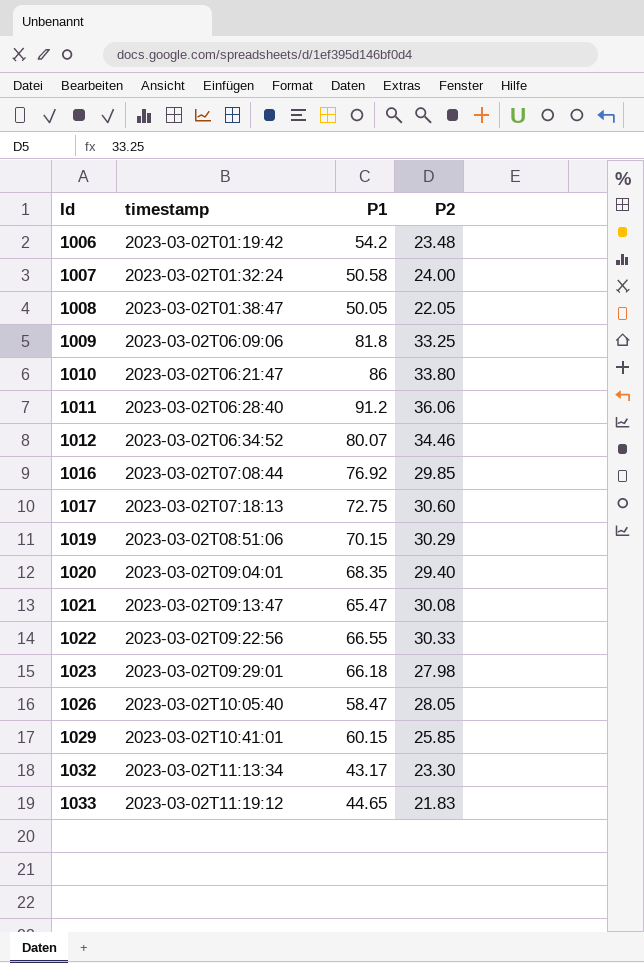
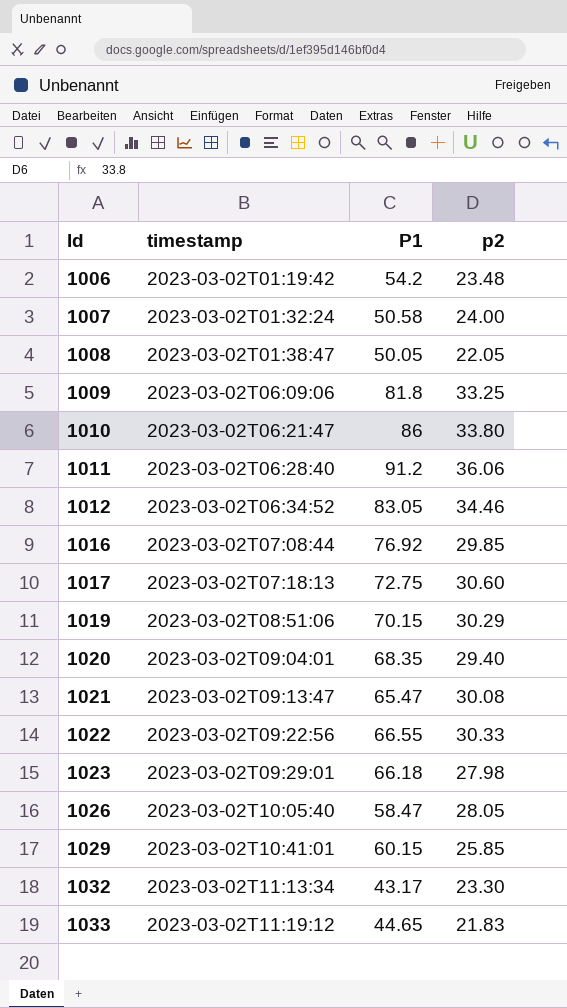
column name: P2 -> p2
1012 | P1: 80.07 -> 83.05

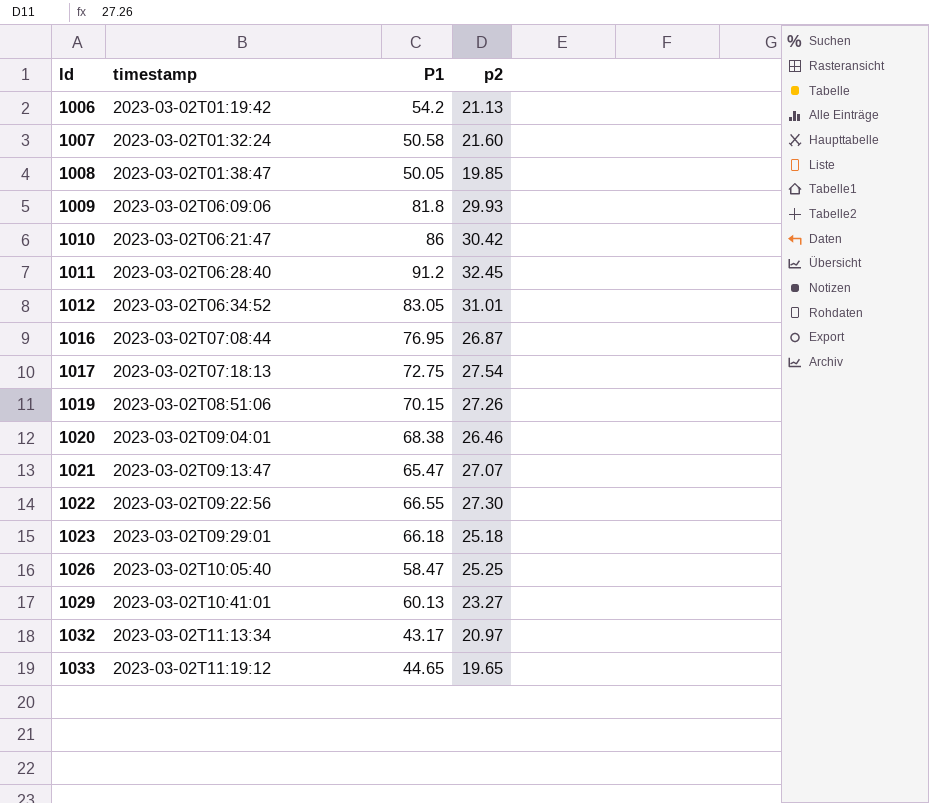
1006 | p2: 23.48 -> 21.13
1007 | p2: 24.00 -> 21.60
1008 | p2: 22.05 -> 19.85
1009 | p2: 33.25 -> 29.93
1010 | p2: 33.80 -> 30.42
1011 | p2: 36.06 -> 32.45
1012 | p2: 34.46 -> 31.01
1016 | P1: 76.92 -> 76.95
1016 | p2: 29.85 -> 26.87
1017 | p2: 30.60 -> 27.54
1019 | p2: 30.29 -> 27.26
1020 | P1: 68.35 -> 68.38
1020 | p2: 29.40 -> 26.46
1021 | p2: 30.08 -> 27.07
1022 | p2: 30.33 -> 27.30
1023 | p2: 27.98 -> 25.18
1026 | p2: 28.05 -> 25.25
1029 | P1: 60.15 -> 60.13
1029 | p2: 25.85 -> 23.27
1032 | p2: 23.30 -> 20.97
1033 | p2: 21.83 -> 19.65

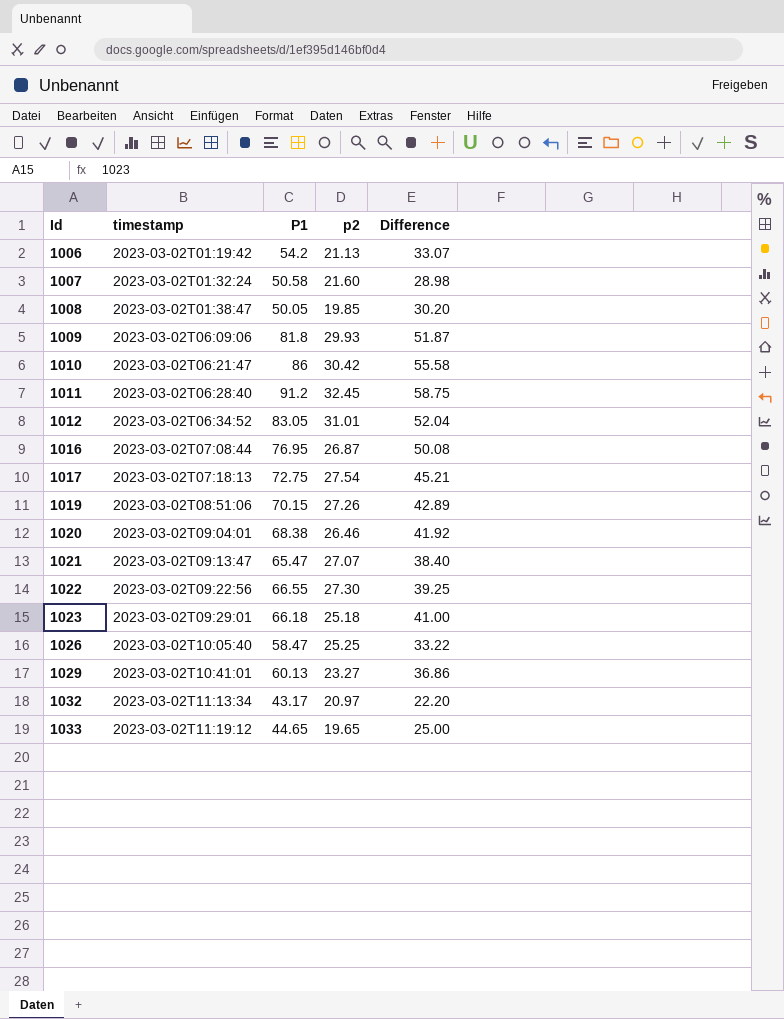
column Difference | formula: none -> [P1] - [p2]

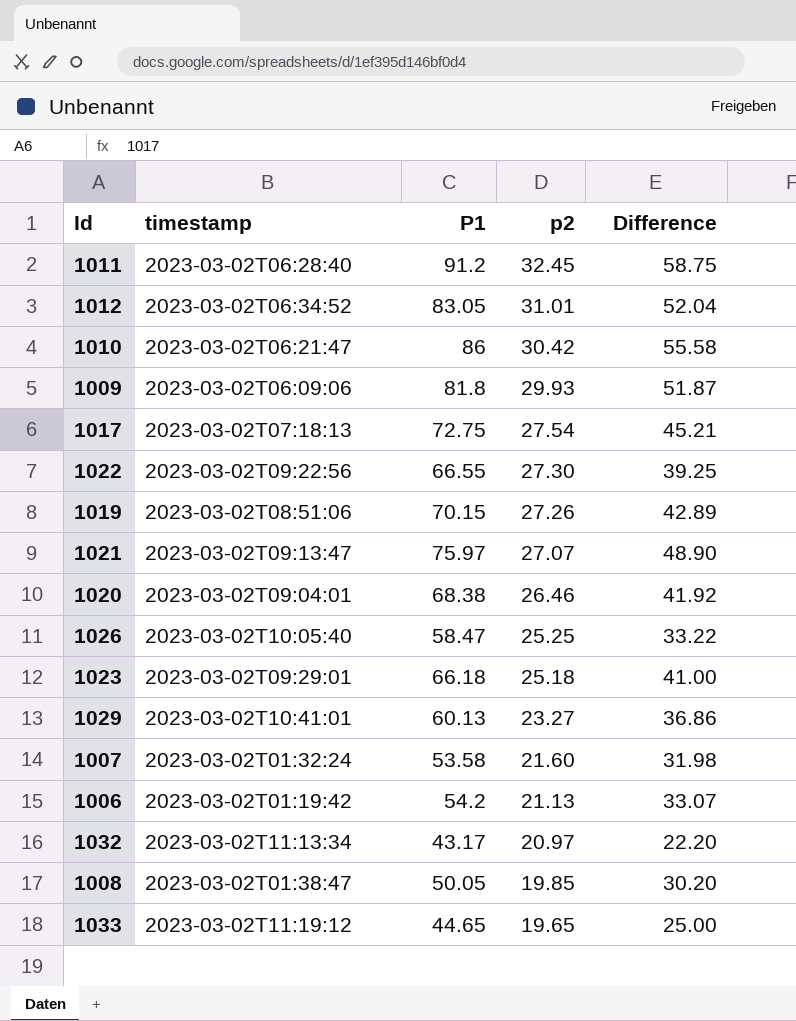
row order: Id ascending -> p2 descending
row 1016: 2023-03-02T07:08:44 | 76.95 | 26.87 | 50.08 -> none
1021 | P1: 65.47 -> 75.97
1021 | Difference: 38.40 -> 48.90
1007 | P1: 50.58 -> 53.58
1007 | Difference: 28.98 -> 31.98

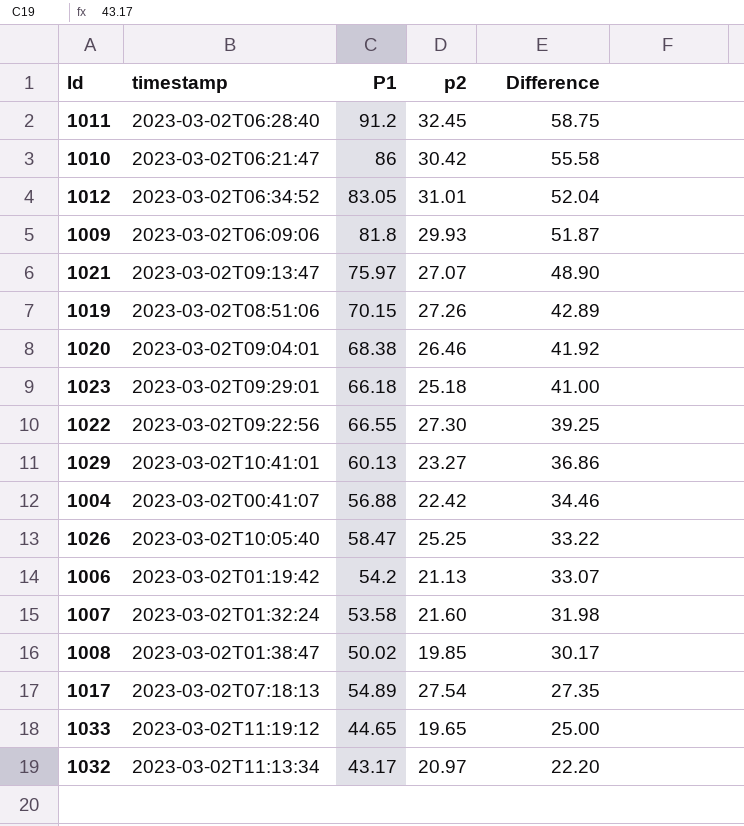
row order: p2 descending -> Difference descending
row 1004: none -> 2023-03-02T00:41:07 | 56.88 | 22.42 | 34.46
1008 | P1: 50.05 -> 50.02
1008 | Difference: 30.20 -> 30.17
1017 | P1: 72.75 -> 54.89
1017 | Difference: 45.21 -> 27.35

